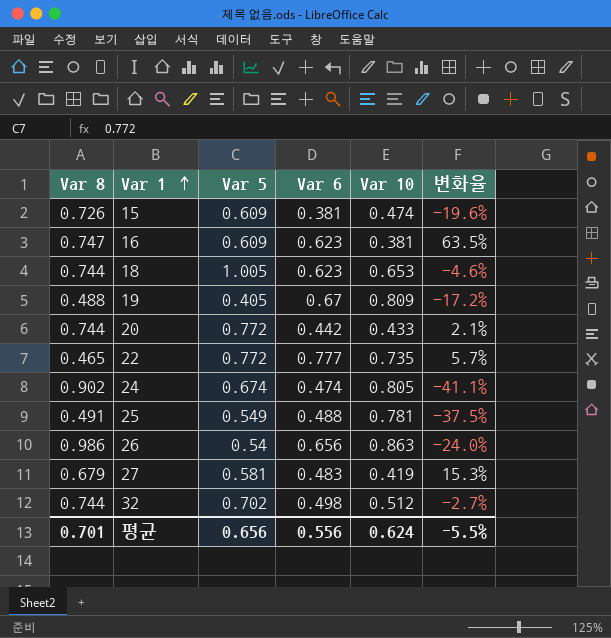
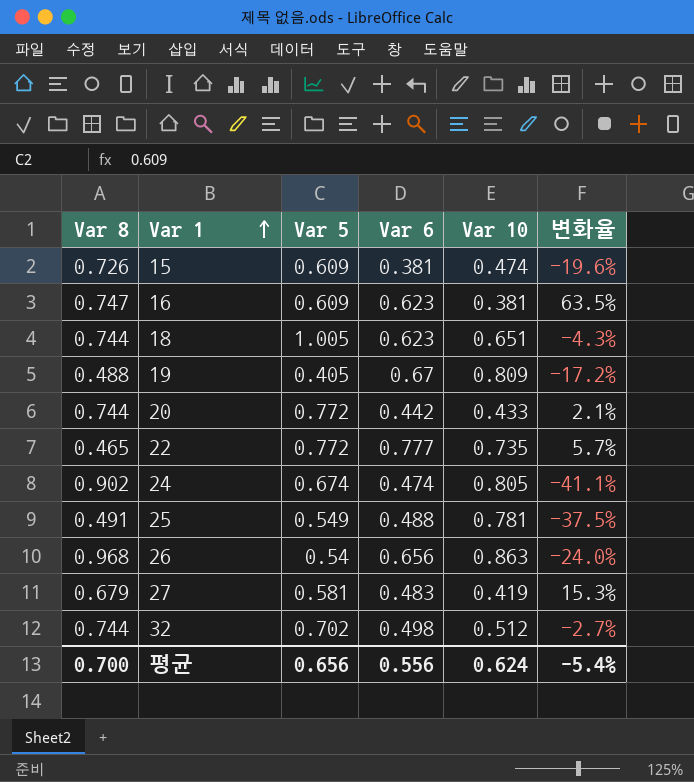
18 | Var 10: 0.653 -> 0.651
18 | 변화율: -4.6% -> -4.3%
26 | Var 8: 0.986 -> 0.968
평균 | Var 8: 0.701 -> 0.700
평균 | 변화율: -5.5% -> -5.4%

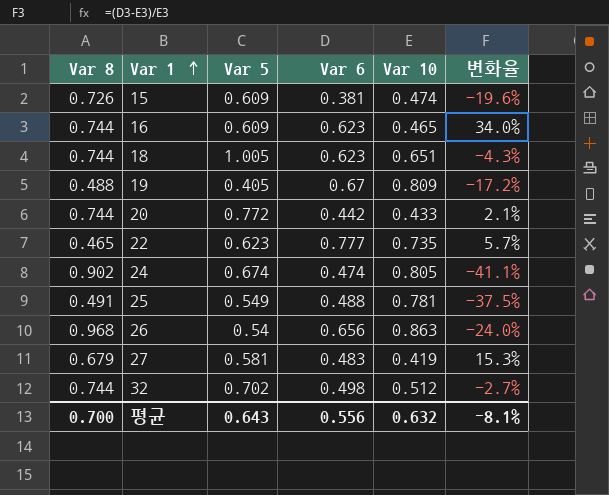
16 | Var 8: 0.747 -> 0.744
16 | Var 10: 0.381 -> 0.465
16 | 변화율: 63.5% -> 34.0%
22 | Var 5: 0.772 -> 0.623
평균 | Var 5: 0.656 -> 0.643
평균 | Var 10: 0.624 -> 0.632
평균 | 변화율: -5.4% -> -8.1%

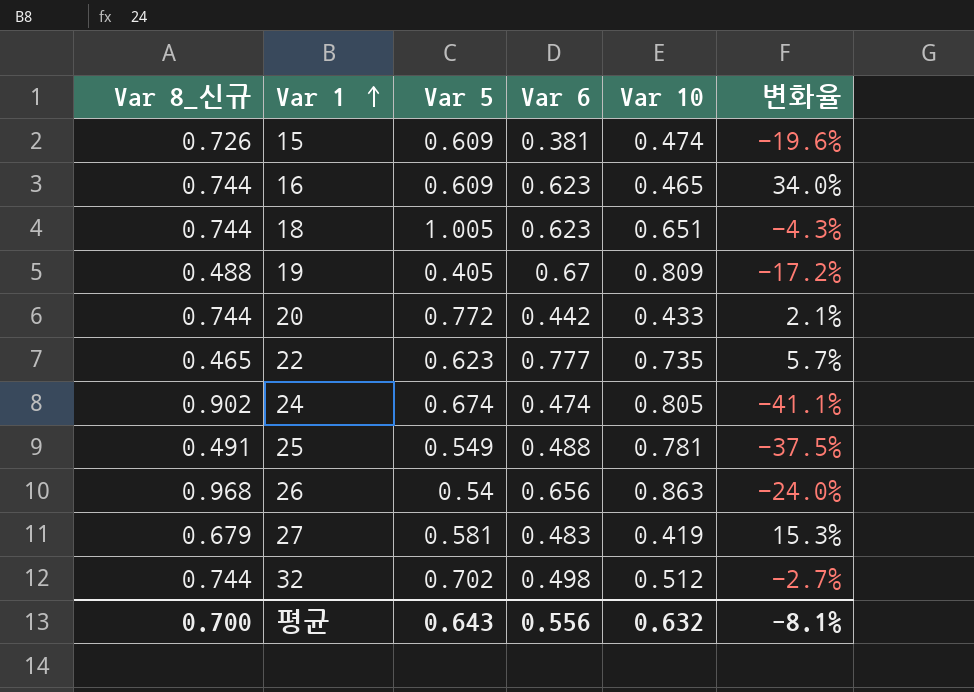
column name: Var 8 -> Var 8_신규

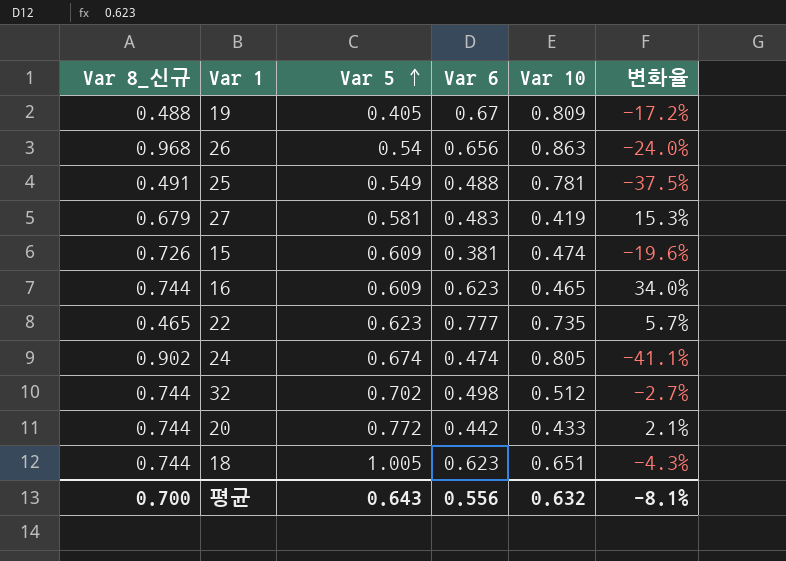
row order: Var 1 ascending -> Var 5 ascending

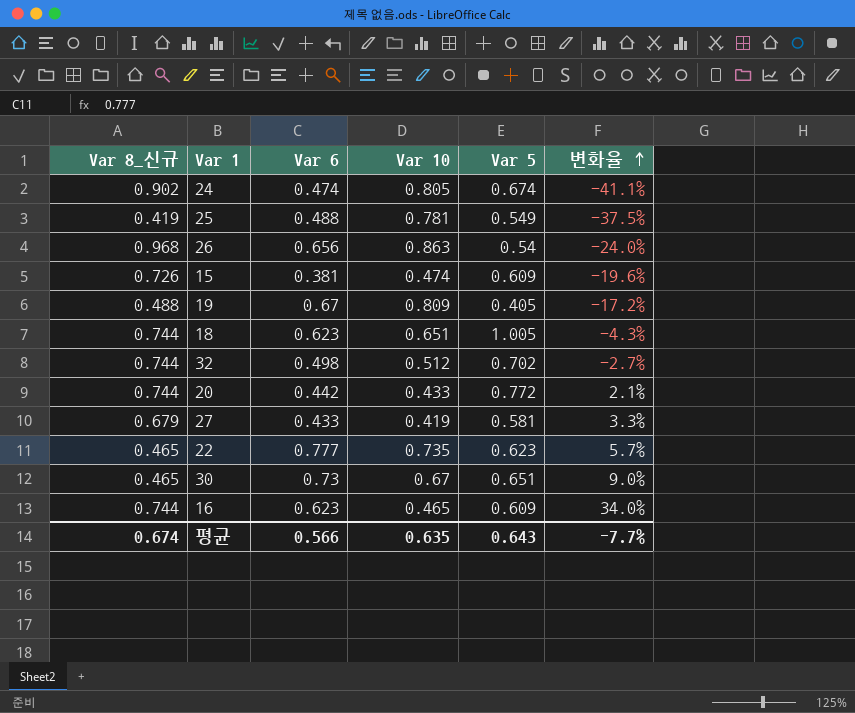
row order: Var 5 ascending -> 변화율 ascending
column Var 5 | position: 3 -> 5
25 | Var 8_신규: 0.491 -> 0.419
27 | Var 6: 0.483 -> 0.433
27 | 변화율: 15.3% -> 3.3%
row 30: none -> 0.465 | 0.73 | 0.67 | 0.651 | 9.0%
평균 | Var 8_신규: 0.700 -> 0.674
평균 | Var 6: 0.556 -> 0.566
평균 | Var 10: 0.632 -> 0.635
평균 | 변화율: -8.1% -> -7.7%

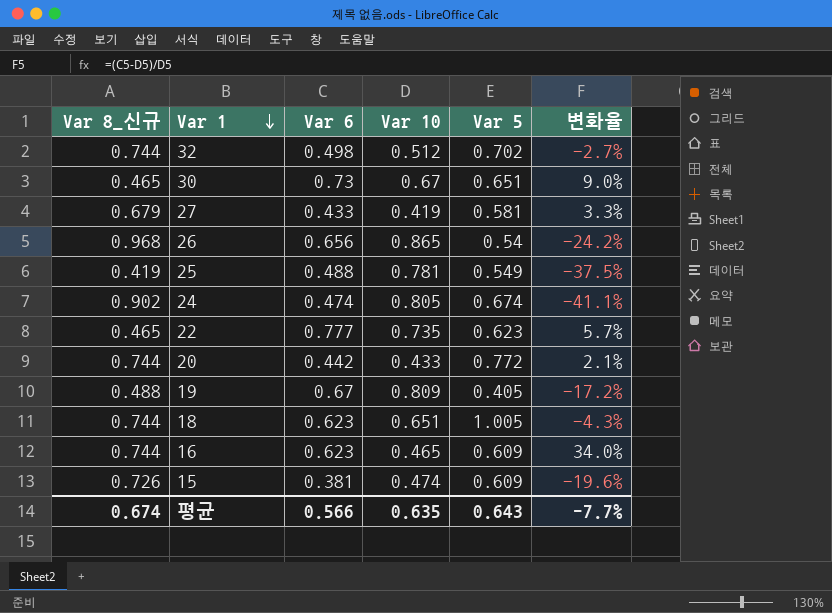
row order: 변화율 ascending -> Var 1 descending
26 | Var 10: 0.863 -> 0.865
26 | 변화율: -24.0% -> -24.2%

